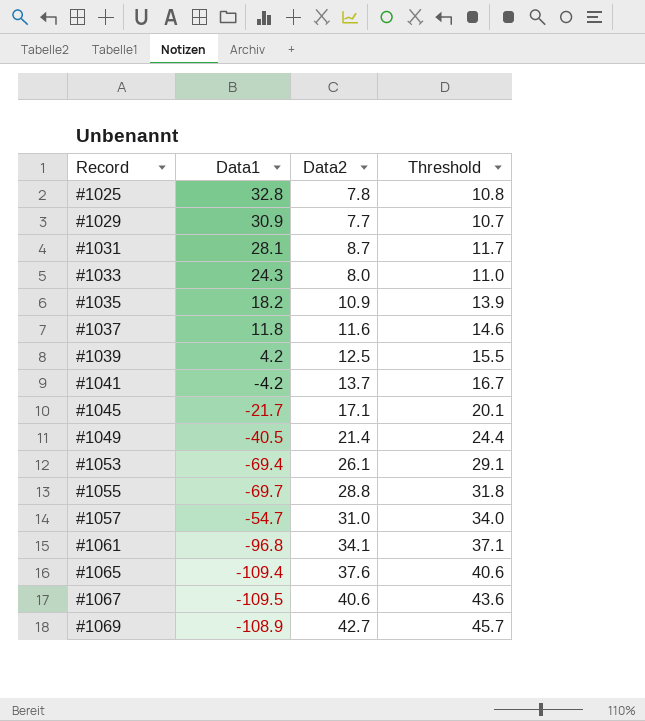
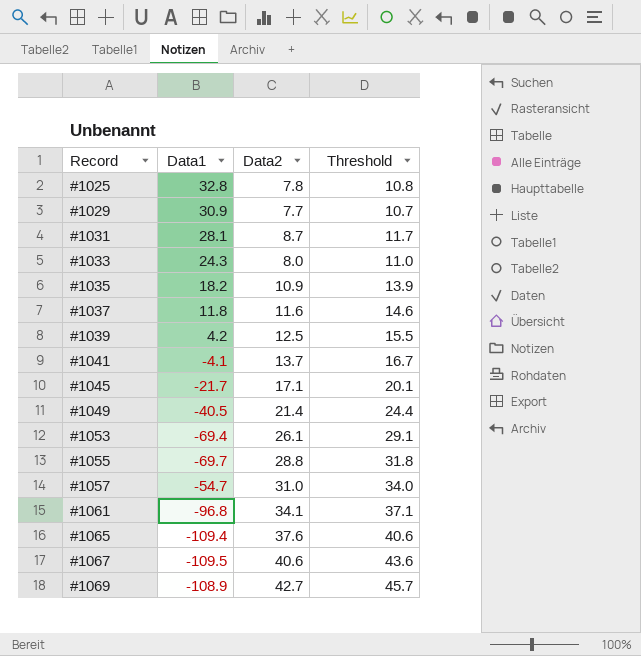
#1041 | Data1: -4.2 -> -4.1

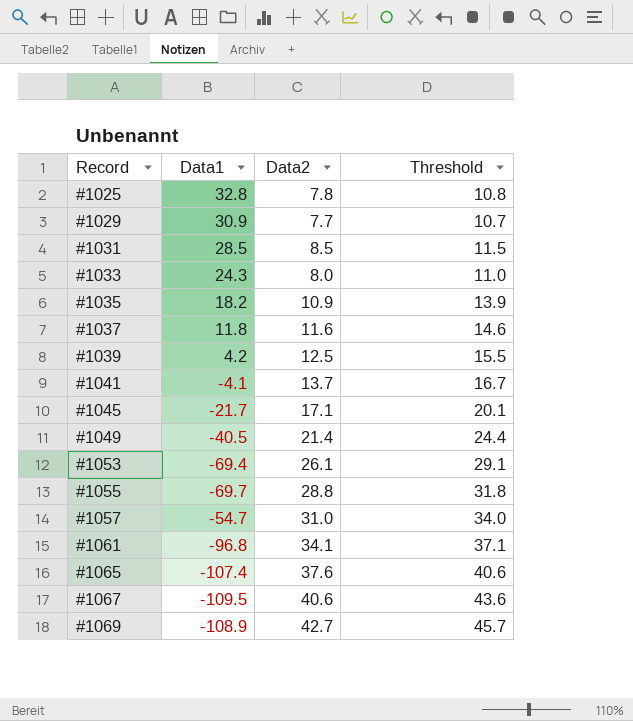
#1031 | Data1: 28.1 -> 28.5
#1031 | Data2: 8.7 -> 8.5
#1031 | Threshold: 11.7 -> 11.5
#1065 | Data1: -109.4 -> -107.4

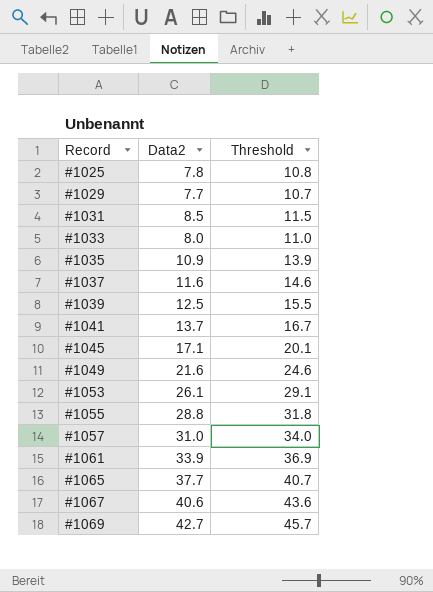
column Data1 | position: 2 -> none
#1049 | Data2: 21.4 -> 21.6
#1049 | Threshold: 24.4 -> 24.6
#1061 | Data2: 34.1 -> 33.9
#1061 | Threshold: 37.1 -> 36.9
#1065 | Data2: 37.6 -> 37.7
#1065 | Threshold: 40.6 -> 40.7

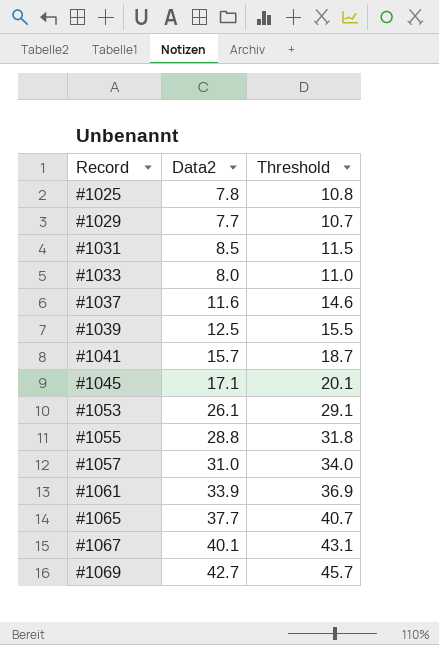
row #1035: 10.9 | 13.9 -> none
row #1049: 21.6 | 24.6 -> none
#1041 | Data2: 13.7 -> 15.7
#1041 | Threshold: 16.7 -> 18.7
#1067 | Data2: 40.6 -> 40.1
#1067 | Threshold: 43.6 -> 43.1

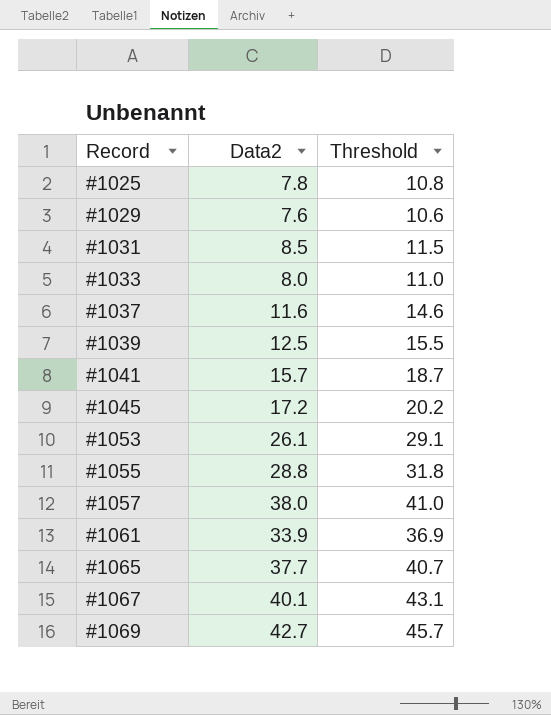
#1029 | Data2: 7.7 -> 7.6
#1029 | Threshold: 10.7 -> 10.6
#1045 | Data2: 17.1 -> 17.2
#1045 | Threshold: 20.1 -> 20.2
#1057 | Data2: 31.0 -> 38.0
#1057 | Threshold: 34.0 -> 41.0

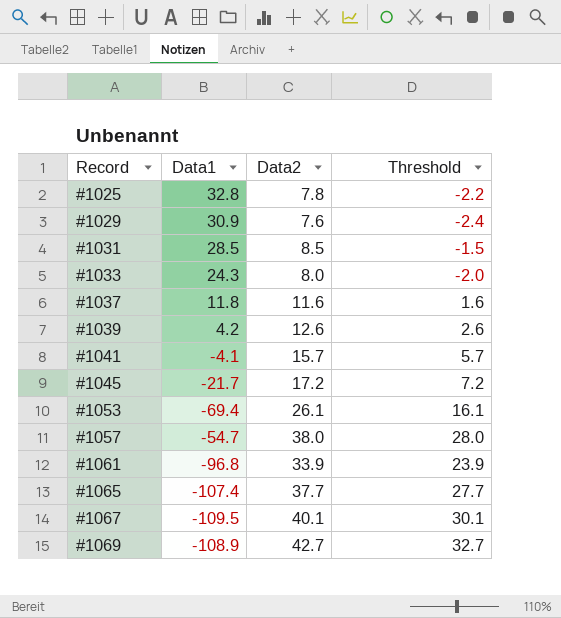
column Data1 | position: none -> 2
column Threshold | formula: [Data2] + 3 -> [Data2] - 10
row #1055: 28.8 | 31.8 -> none
#1039 | Data2: 12.5 -> 12.6

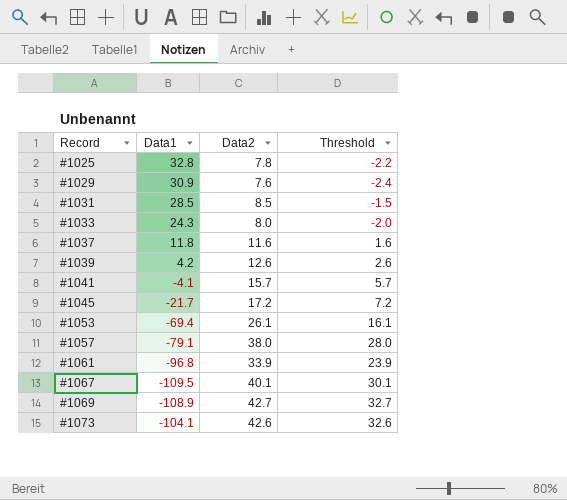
row #1065: -107.4 | 37.7 | 27.7 -> none
#1057 | Data1: -54.7 -> -79.1
row #1073: none -> -104.1 | 42.6 | 32.6

